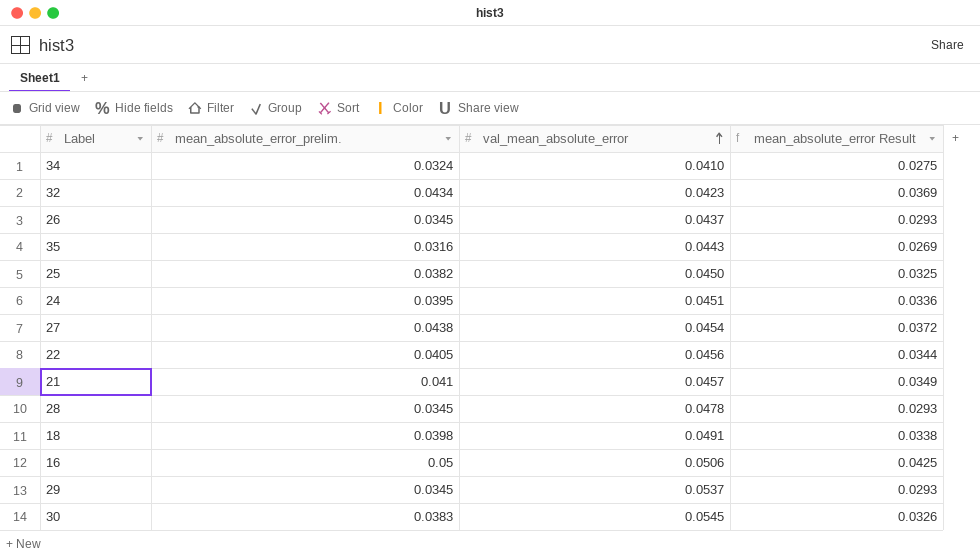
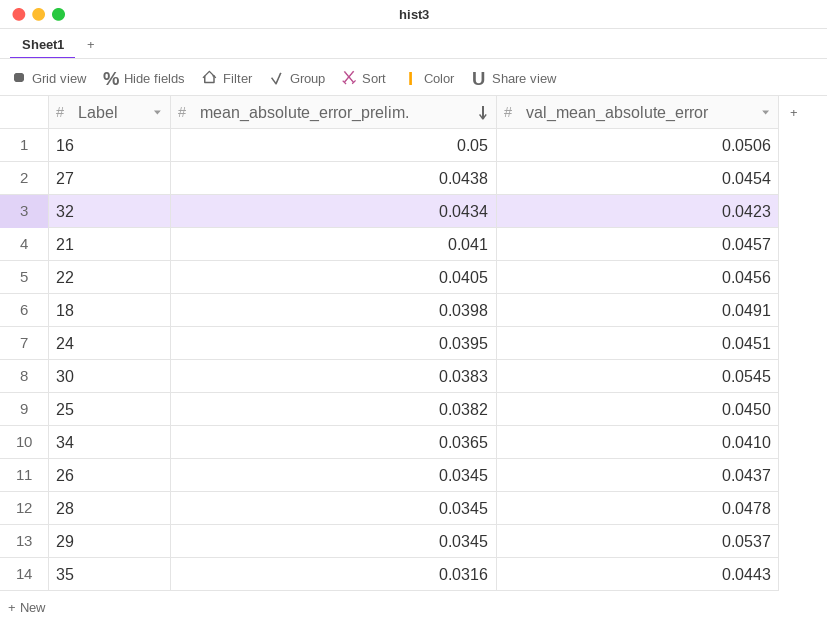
row order: val_mean_absolute_error ascending -> mean_absolute_error_prelim. descending
column mean_absolute_error Result | formula: [mean_absolute_error_prelim.] * 0.85 -> none
34 | mean_absolute_error_prelim.: 0.0324 -> 0.0365

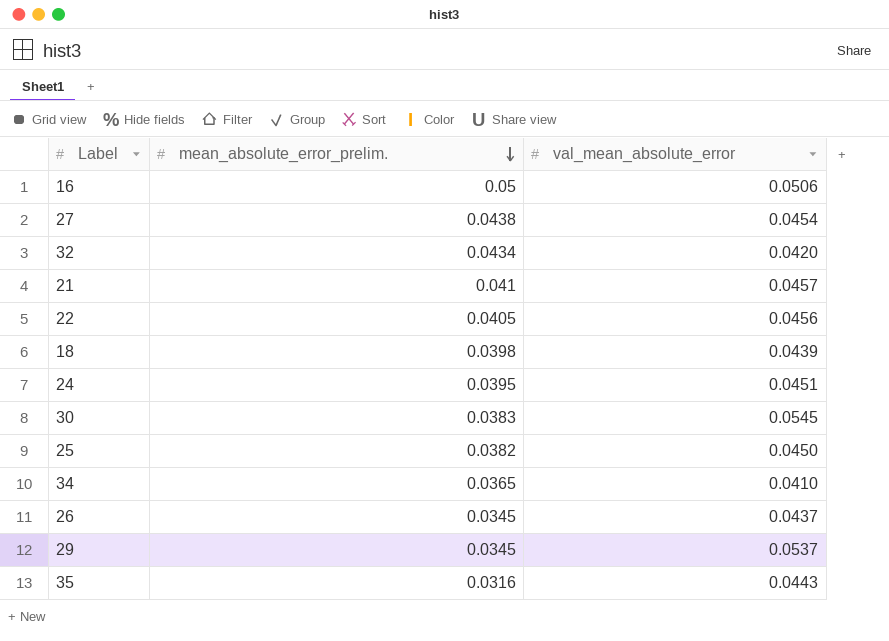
row 28: 0.0345 | 0.0478 -> none
32 | val_mean_absolute_error: 0.0423 -> 0.0420
18 | val_mean_absolute_error: 0.0491 -> 0.0439

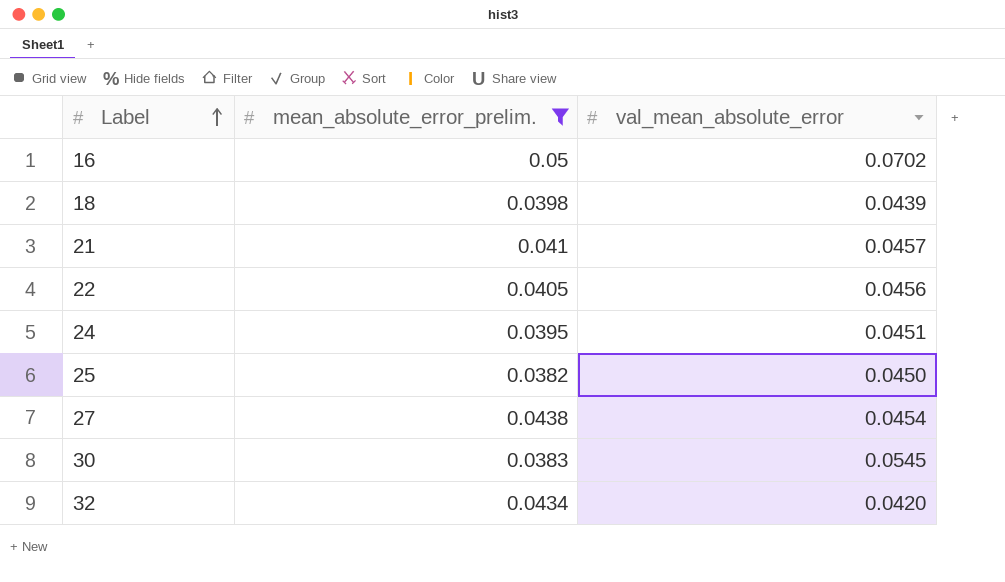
filter: none -> mean_absolute_error_prelim. >= 0.0382
row order: mean_absolute_error_prelim. descending -> Label ascending
16 | val_mean_absolute_error: 0.0506 -> 0.0702

